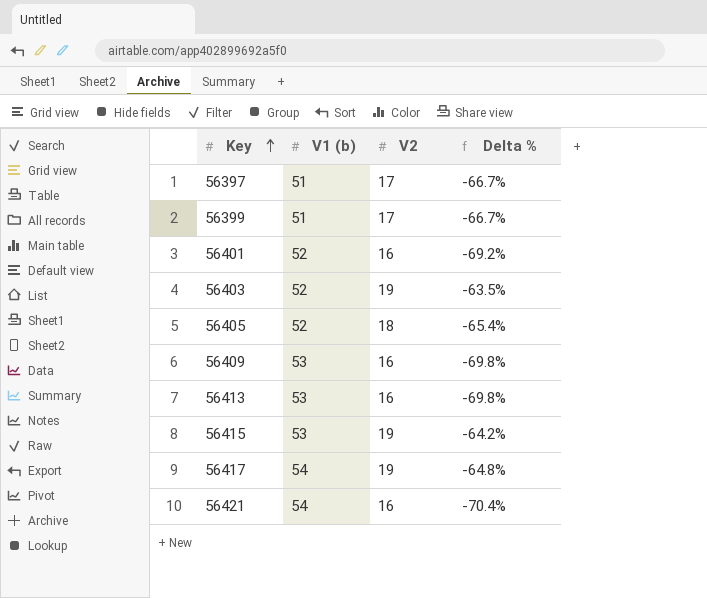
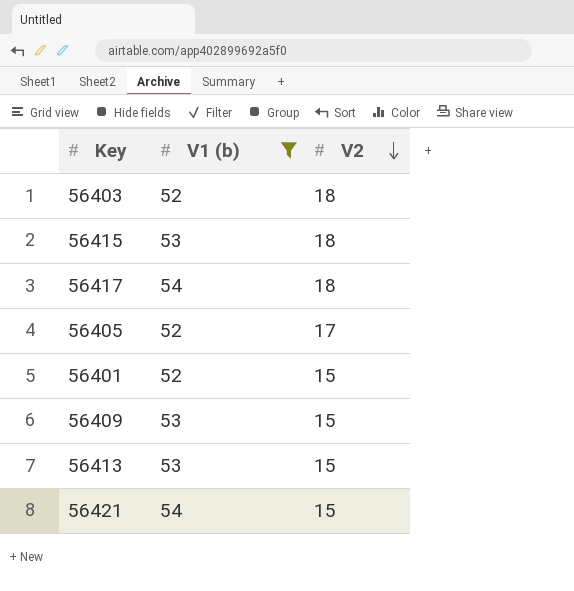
filter: none -> V1 (b) != 51
row order: Key ascending -> V2 descending
column Delta % | formula: ([V2] - [V1 (b)]) / [V1 (b)] -> none
56403 | V2: 19 -> 18
56415 | V2: 19 -> 18
56417 | V2: 19 -> 18
56405 | V2: 18 -> 17
56401 | V2: 16 -> 15
56409 | V2: 16 -> 15
56413 | V2: 16 -> 15
56421 | V2: 16 -> 15

